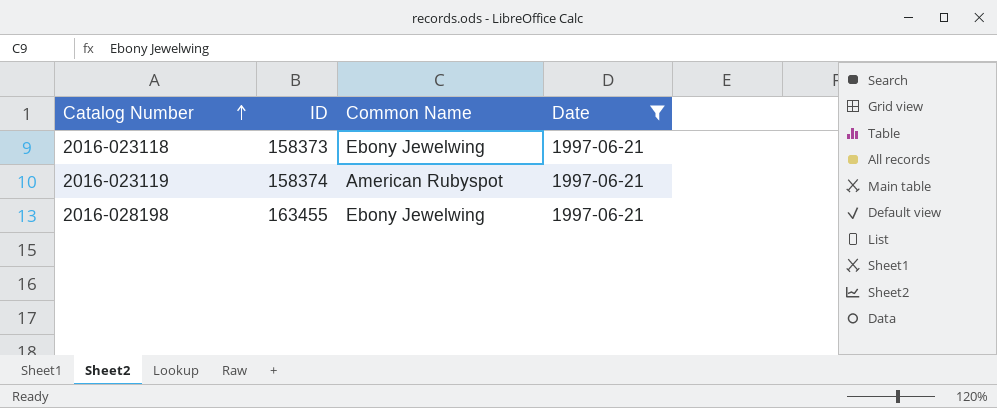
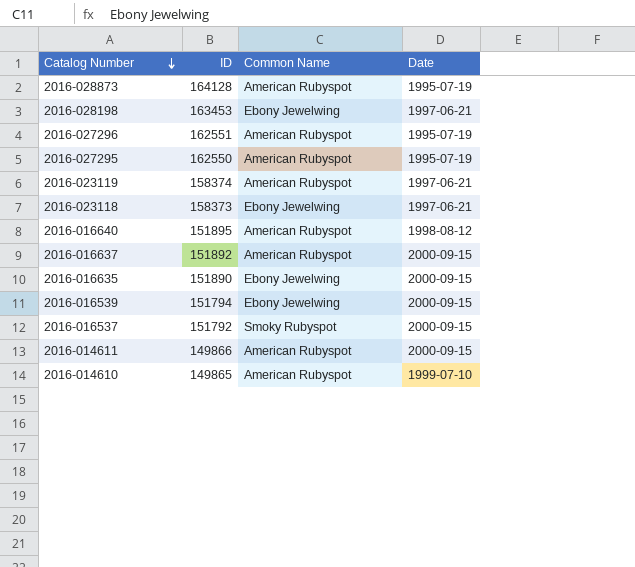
filter: Date = 1997-06-21 -> none
row order: Catalog Number ascending -> Catalog Number descending
2016-028198 | ID: 163455 -> 163453

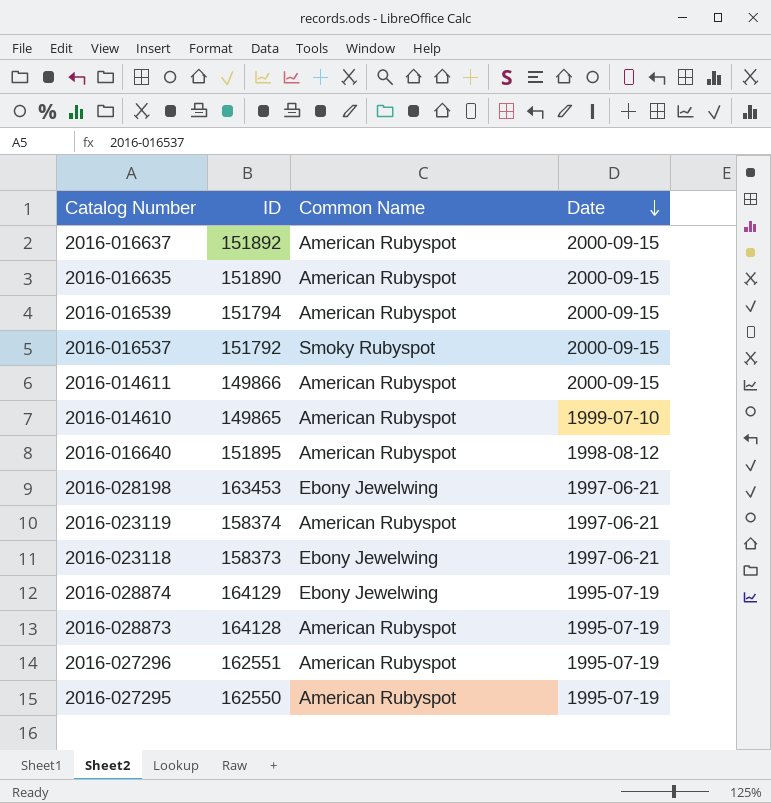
row order: Catalog Number descending -> Date descending
2016-016635 | Common Name: Ebony Jewelwing -> American Rubyspot
2016-016539 | Common Name: Ebony Jewelwing -> American Rubyspot
row 2016-028874: none -> 164129 | Ebony Jewelwing | 1995-07-19

